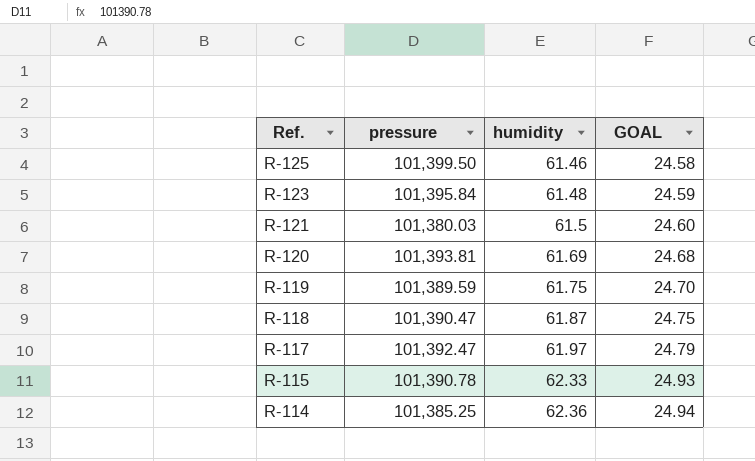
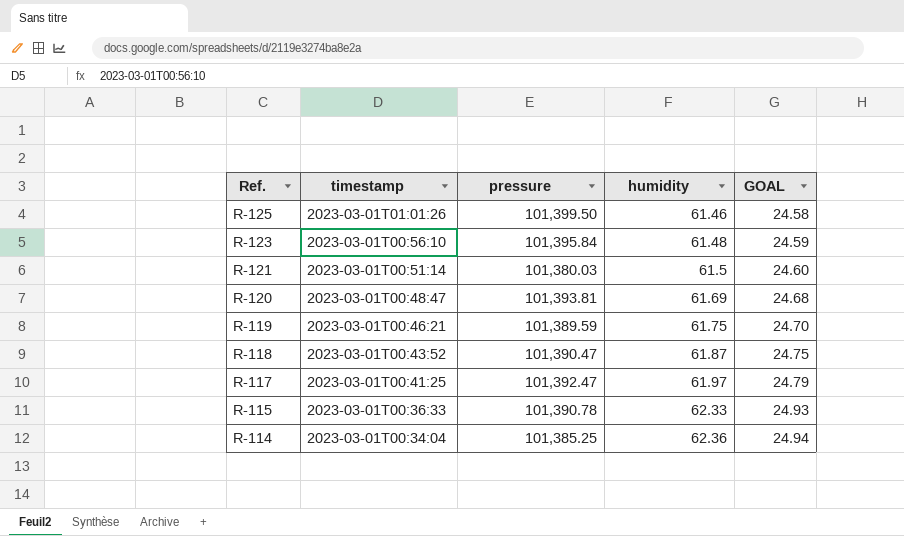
column timestamp | position: none -> 2

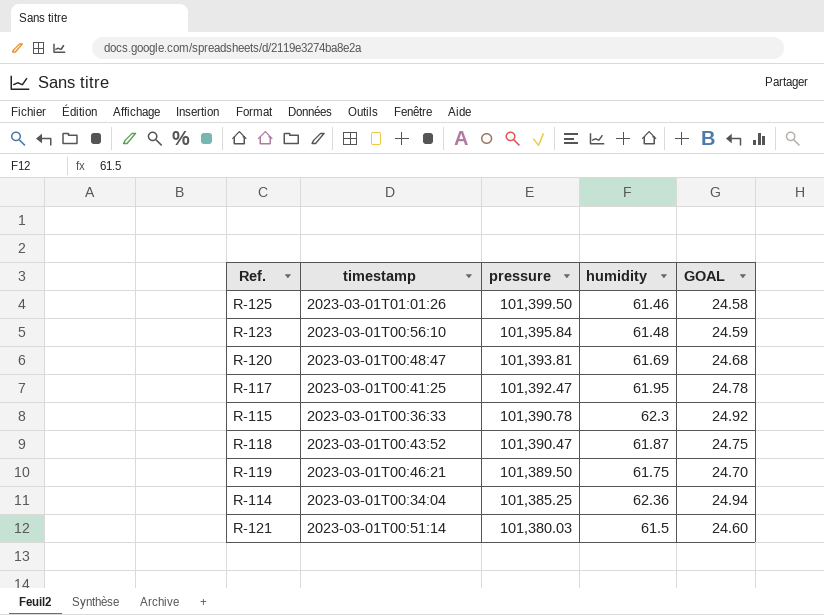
row order: Ref. descending -> pressure descending
R-117 | humidity: 61.97 -> 61.95
R-117 | GOAL: 24.79 -> 24.78
R-115 | humidity: 62.33 -> 62.3
R-115 | GOAL: 24.93 -> 24.92
R-119 | pressure: 101,389.59 -> 101,389.50

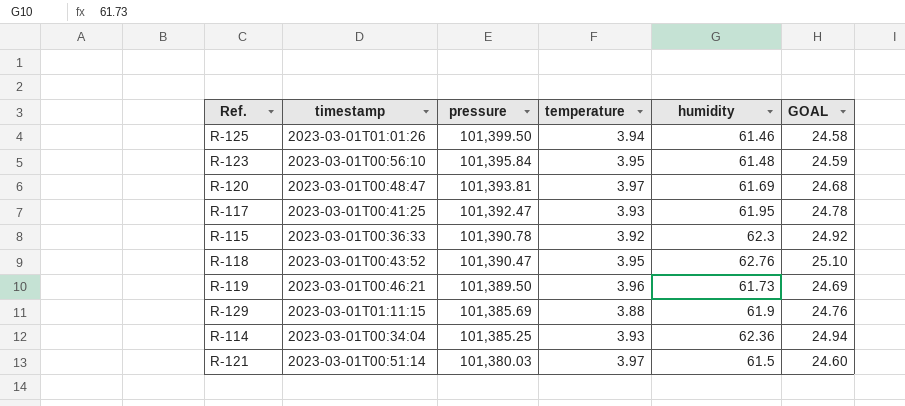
column temperature | position: none -> 4
R-118 | humidity: 61.87 -> 62.76
R-118 | GOAL: 24.75 -> 25.10
R-119 | humidity: 61.75 -> 61.73
R-119 | GOAL: 24.70 -> 24.69
row R-129: none -> 2023-03-01T01:11:15 | 101,385.69 | 3.88 | 61.9 | 24.76

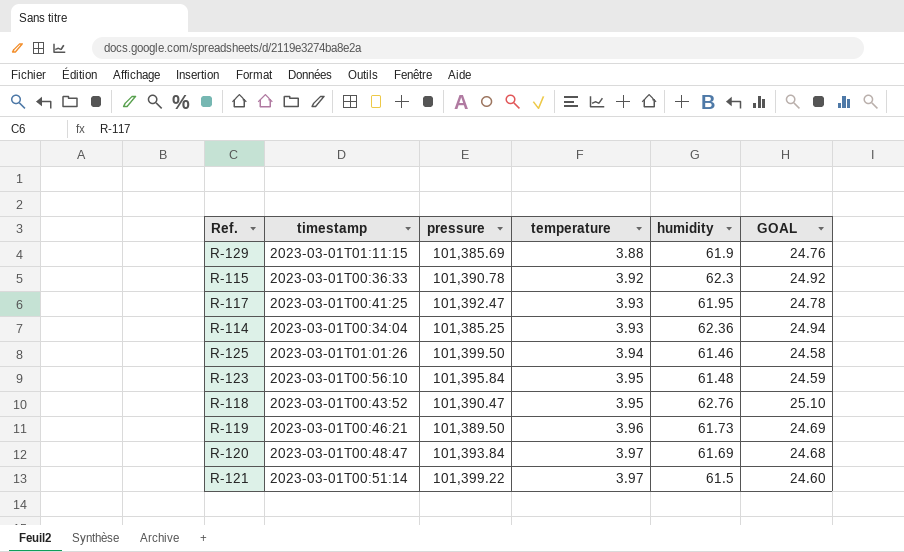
row order: pressure descending -> temperature ascending
R-120 | pressure: 101,393.81 -> 101,393.84
R-121 | pressure: 101,380.03 -> 101,399.22

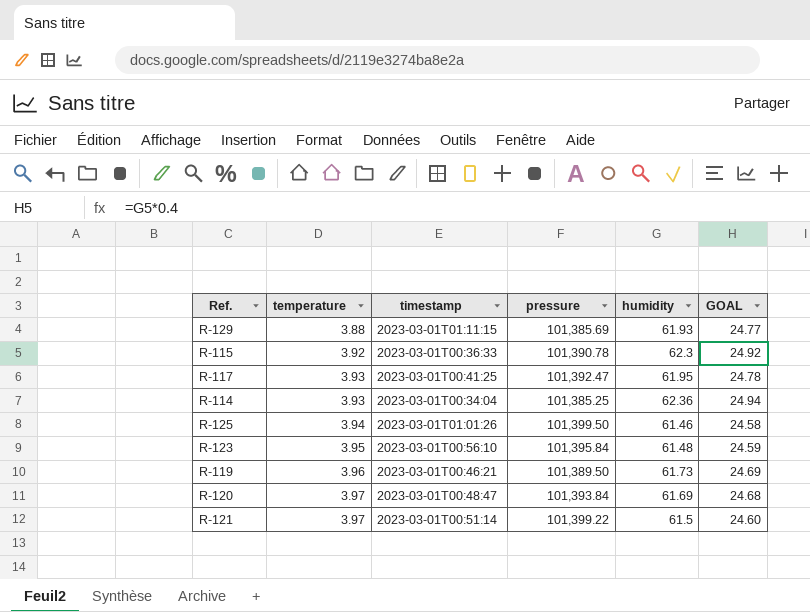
column temperature | position: 4 -> 2
row R-118: 2023-03-01T00:43:52 | 101,390.47 | 3.95 | 62.76 | 25.10 -> none
R-129 | humidity: 61.9 -> 61.93
R-129 | GOAL: 24.76 -> 24.77

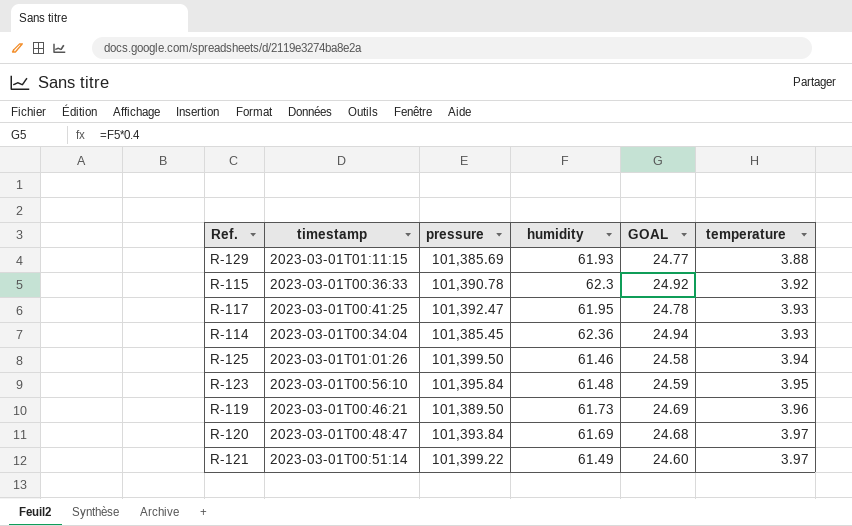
column temperature | position: 2 -> 6
R-114 | pressure: 101,385.25 -> 101,385.45
R-121 | humidity: 61.5 -> 61.49

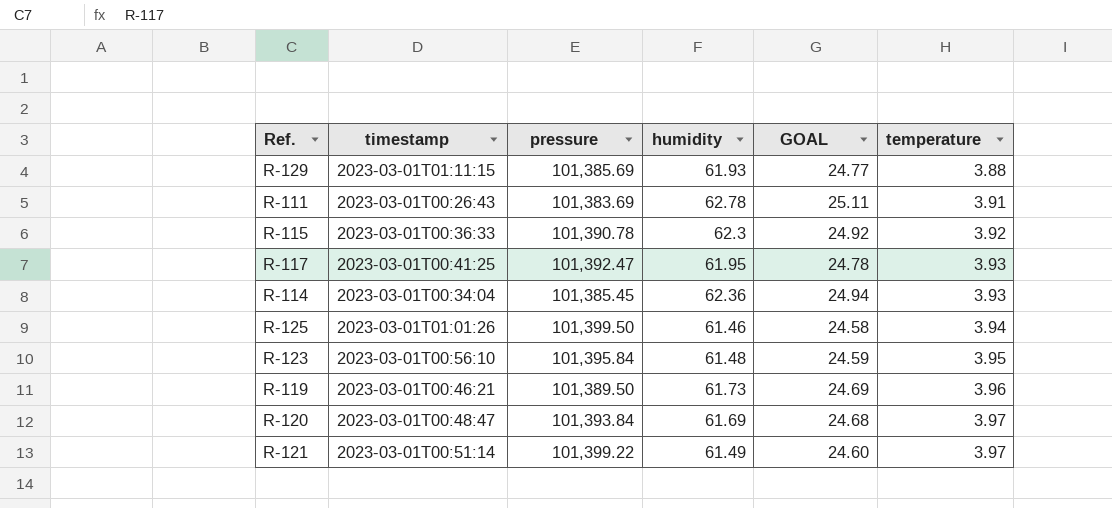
row R-111: none -> 2023-03-01T00:26:43 | 101,383.69 | 62.78 | 25.11 | 3.91

